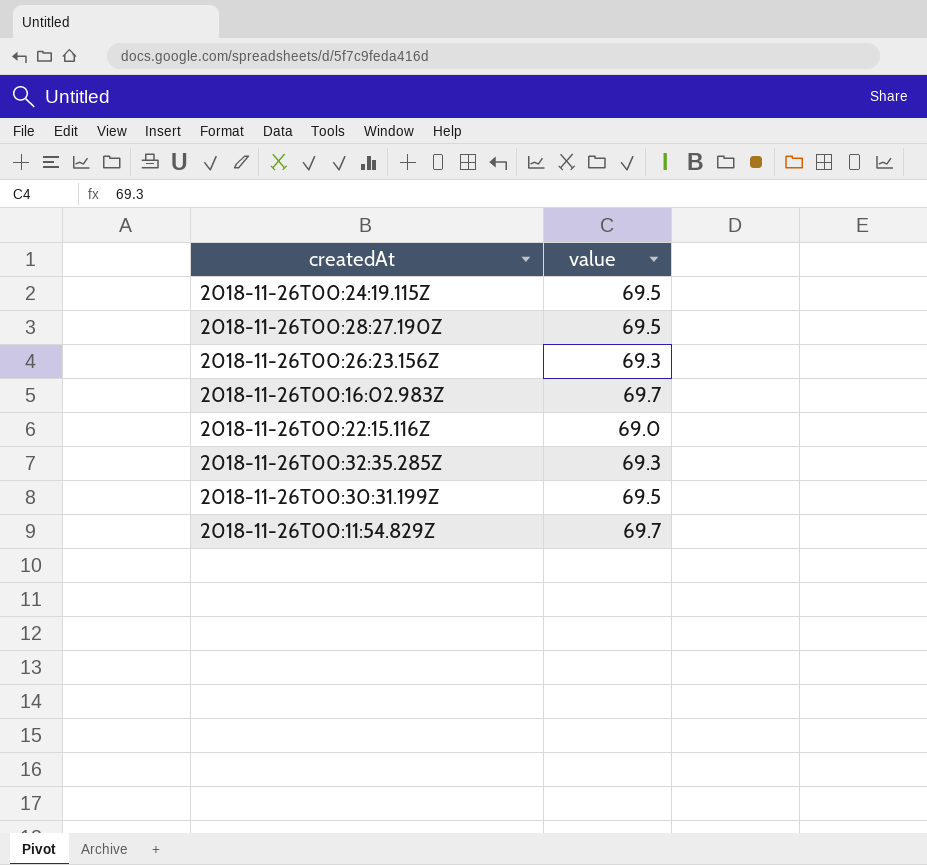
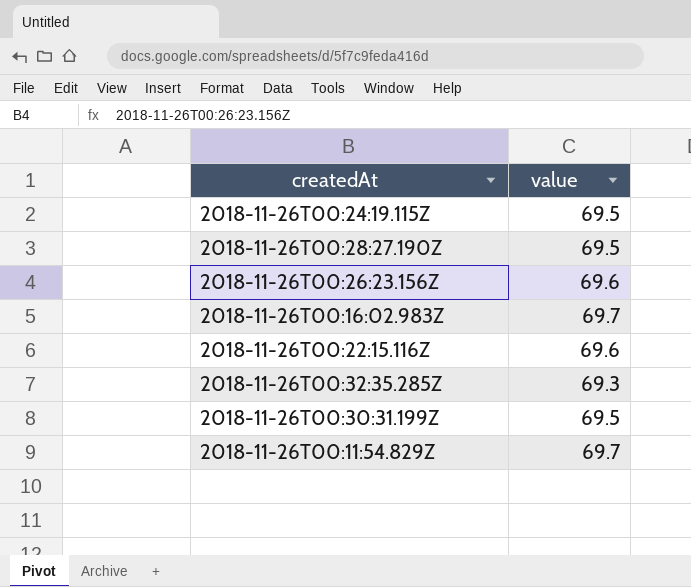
2018-11-26T00:26:23.156Z | value: 69.3 -> 69.6
2018-11-26T00:22:15.116Z | value: 69.0 -> 69.6

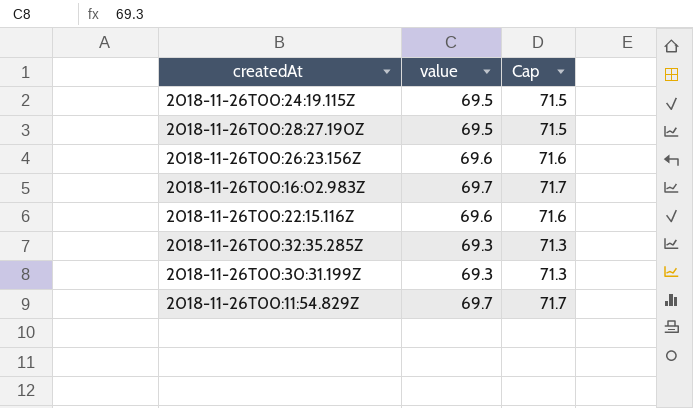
column Cap | formula: none -> [value] + 2
2018-11-26T00:30:31.199Z | value: 69.5 -> 69.3

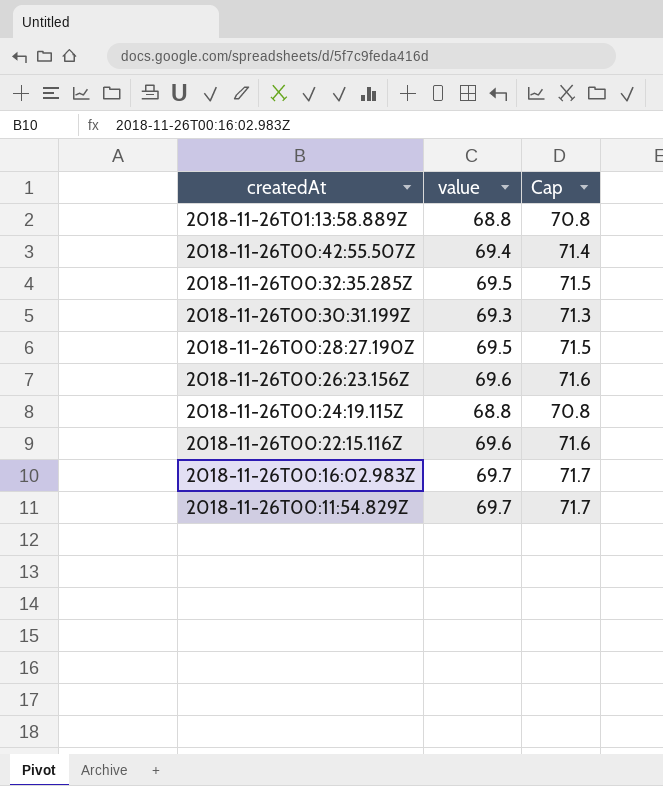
row order: none -> createdAt descending
row 2018-11-26T01:13:58.889Z: none -> 68.8 | 70.8
row 2018-11-26T00:42:55.507Z: none -> 69.4 | 71.4
2018-11-26T00:32:35.285Z | value: 69.3 -> 69.5
2018-11-26T00:32:35.285Z | Cap: 71.3 -> 71.5
2018-11-26T00:24:19.115Z | value: 69.5 -> 68.8
2018-11-26T00:24:19.115Z | Cap: 71.5 -> 70.8

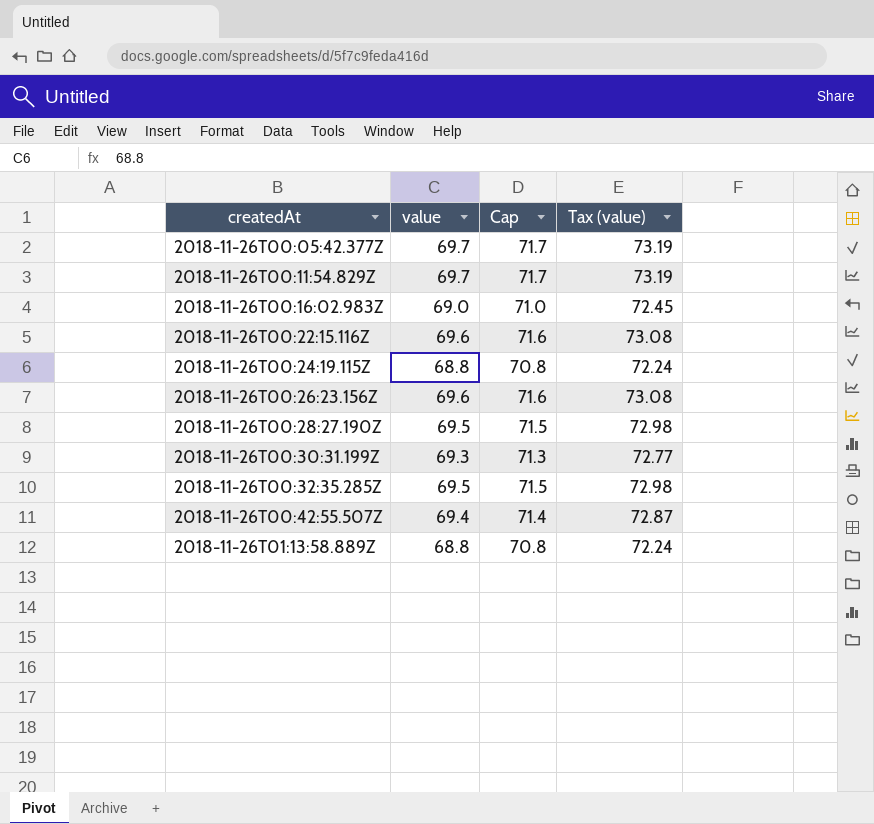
row order: createdAt descending -> createdAt ascending
column Tax (value) | formula: none -> [value] * 1.05
row 2018-11-26T00:05:42.377Z: none -> 69.7 | 71.7 | 73.19
2018-11-26T00:16:02.983Z | value: 69.7 -> 69.0
2018-11-26T00:16:02.983Z | Cap: 71.7 -> 71.0

